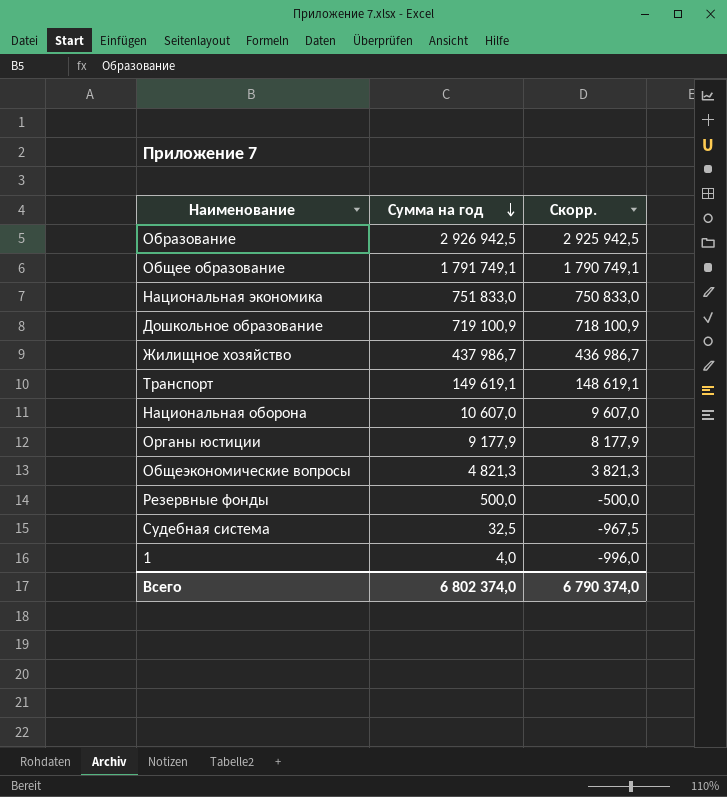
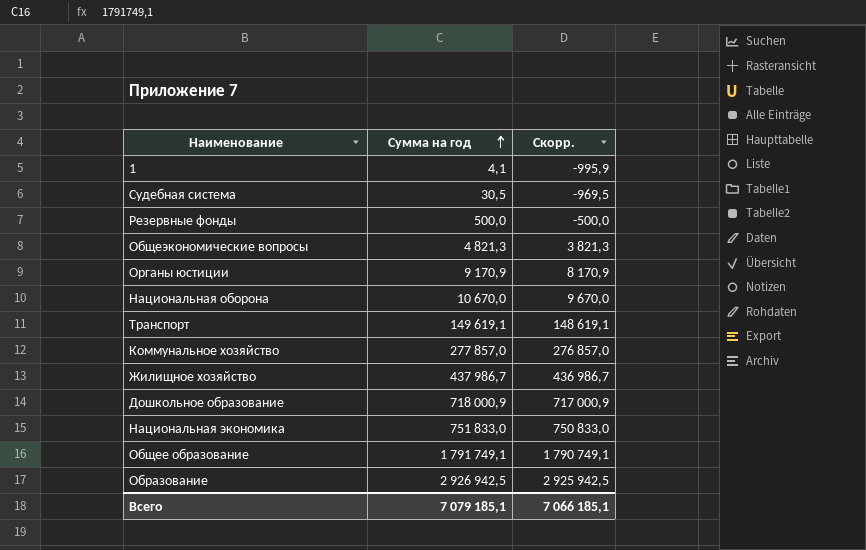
row order: Сумма на год descending -> Сумма на год ascending
1 | Сумма на год: 4,0 -> 4,1
1 | Скорр.: -996,0 -> -995,9
Судебная система | Сумма на год: 32,5 -> 30,5
Судебная система | Скорр.: -967,5 -> -969,5
Органы юстиции | Сумма на год: 9 177,9 -> 9 170,9
Органы юстиции | Скорр.: 8 177,9 -> 8 170,9
Национальная оборона | Сумма на год: 10 607,0 -> 10 670,0
Национальная оборона | Скорр.: 9 607,0 -> 9 670,0
row Коммунальное хозяйство: none -> 277 857,0 | 276 857,0
Дошкольное образование | Сумма на год: 719 100,9 -> 718 000,9
Дошкольное образование | Скорр.: 718 100,9 -> 717 000,9
Всего | Сумма на год: 6 802 374,0 -> 7 079 185,1
Всего | Скорр.: 6 790 374,0 -> 7 066 185,1

